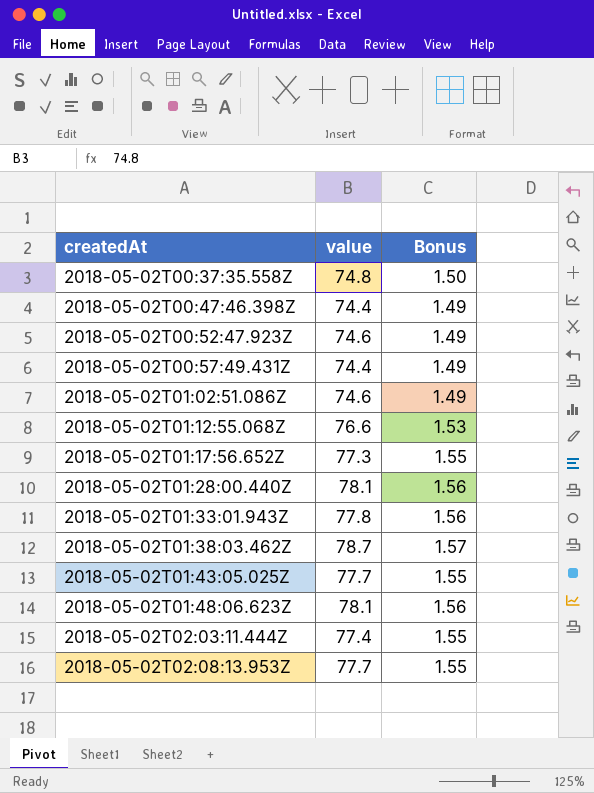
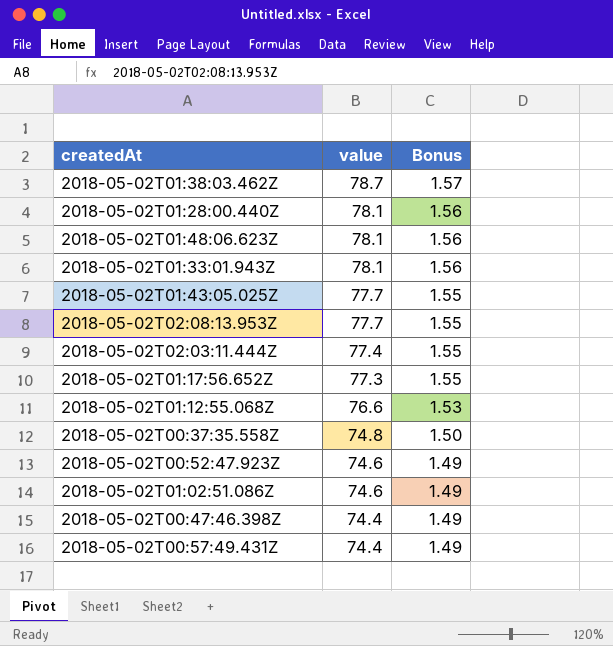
row order: createdAt ascending -> value descending
2018-05-02T01:33:01.943Z | value: 77.8 -> 78.1

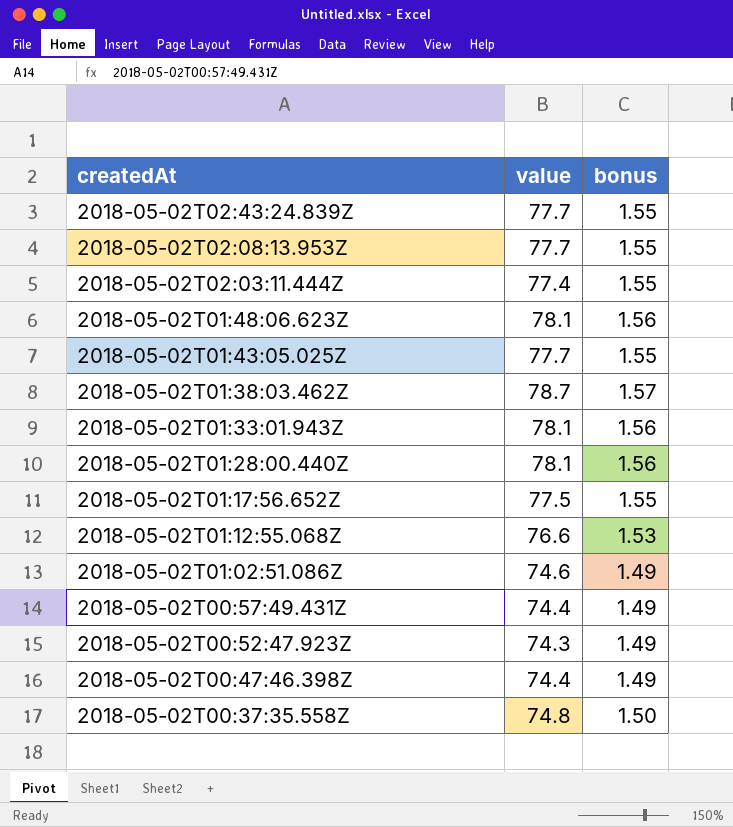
row order: value descending -> createdAt descending
column name: Bonus -> bonus
row 2018-05-02T02:43:24.839Z: none -> 77.7 | 1.55
2018-05-02T01:17:56.652Z | value: 77.3 -> 77.5
2018-05-02T00:52:47.923Z | value: 74.6 -> 74.3

